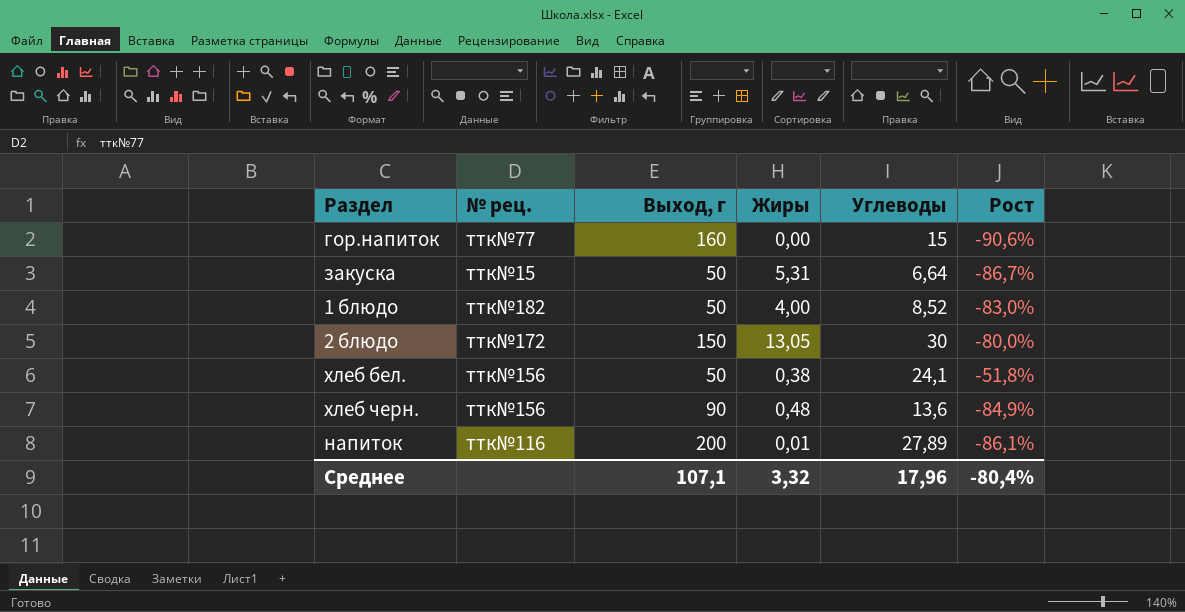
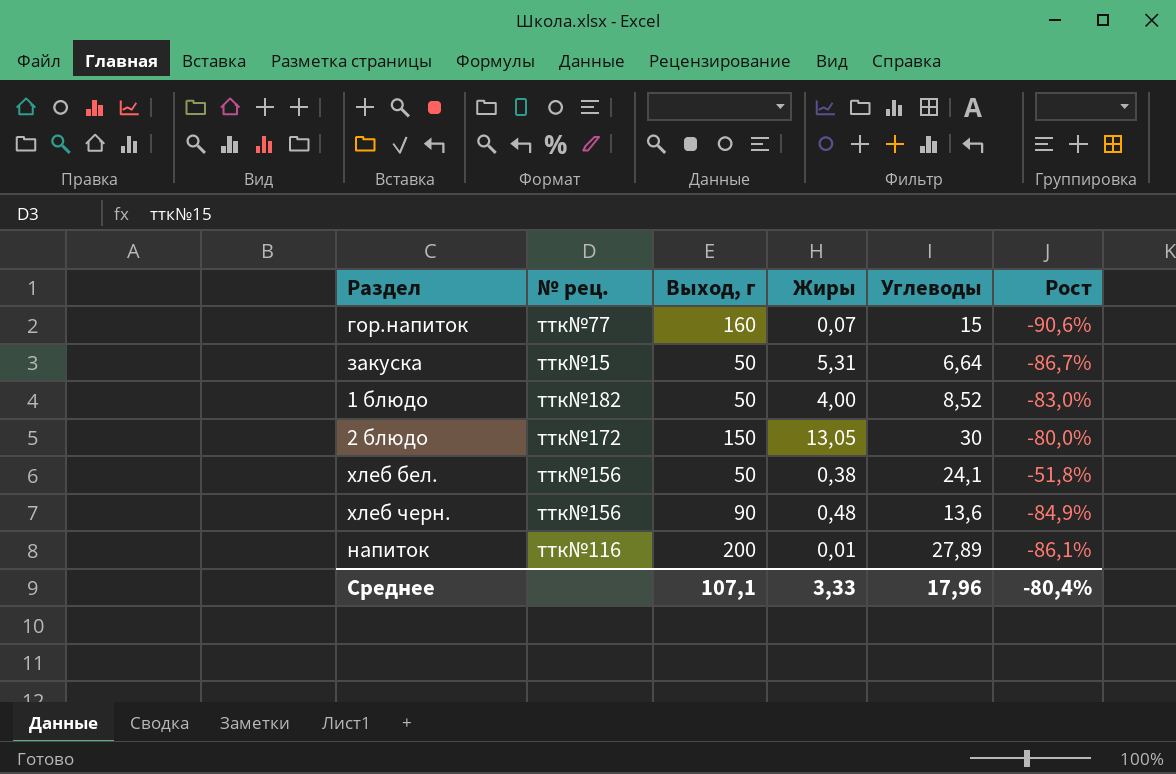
гор.напиток | Жиры: 0,00 -> 0,07
Среднее | Жиры: 3,32 -> 3,33

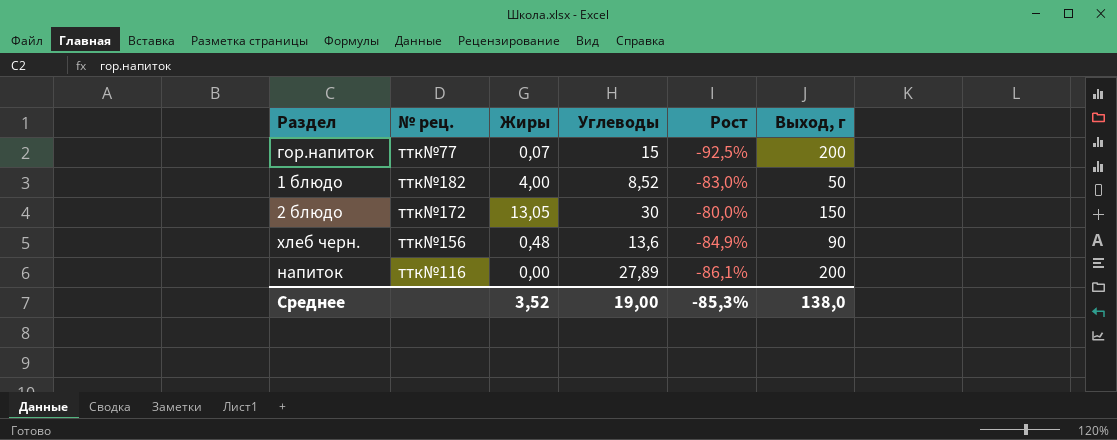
column Выход, г | position: 3 -> 6
row закуска: ттк№15 | 50 | 5,31 | 6,64 | -86,7% -> none
row хлеб бел.: ттк№156 | 50 | 0,38 | 24,1 | -51,8% -> none
гор.напиток | Рост: -90,6% -> -92,5%
гор.напиток | Выход, г: 160 -> 200
напиток | Жиры: 0,01 -> 0,00
Среднее | Жиры: 3,33 -> 3,52
Среднее | Углеводы: 17,96 -> 19,00
Среднее | Рост: -80,4% -> -85,3%
Среднее | Выход, г: 107,1 -> 138,0

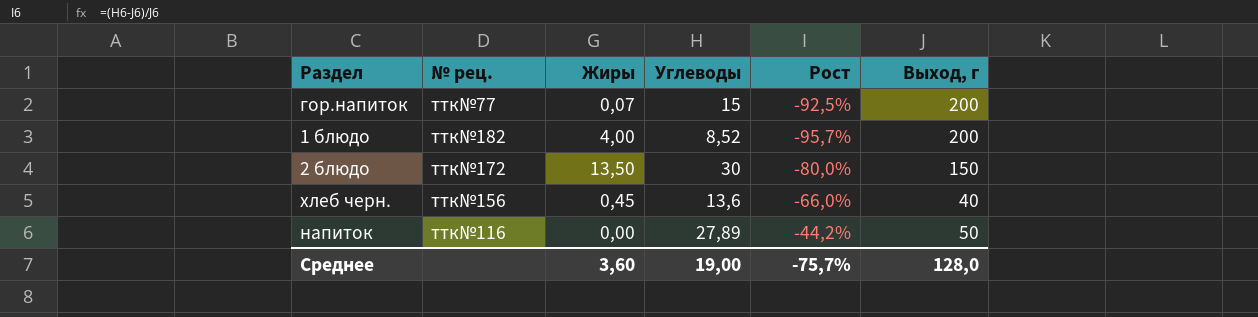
1 блюдо | Рост: -83,0% -> -95,7%
1 блюдо | Выход, г: 50 -> 200
2 блюдо | Жиры: 13,05 -> 13,50
хлеб черн. | Жиры: 0,48 -> 0,45
хлеб черн. | Рост: -84,9% -> -66,0%
хлеб черн. | Выход, г: 90 -> 40
напиток | Рост: -86,1% -> -44,2%
напиток | Выход, г: 200 -> 50
Среднее | Жиры: 3,52 -> 3,60
Среднее | Рост: -85,3% -> -75,7%
Среднее | Выход, г: 138,0 -> 128,0

